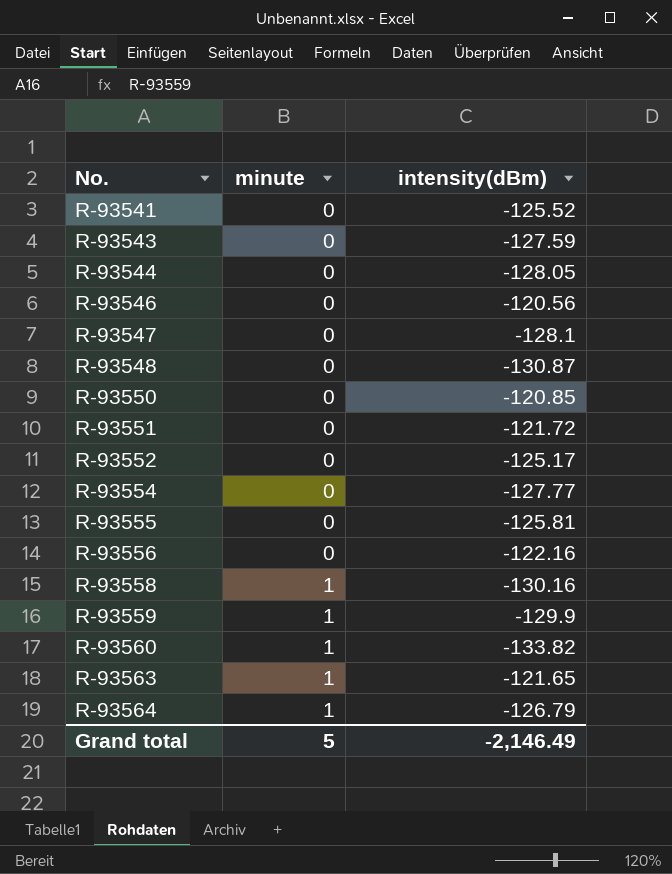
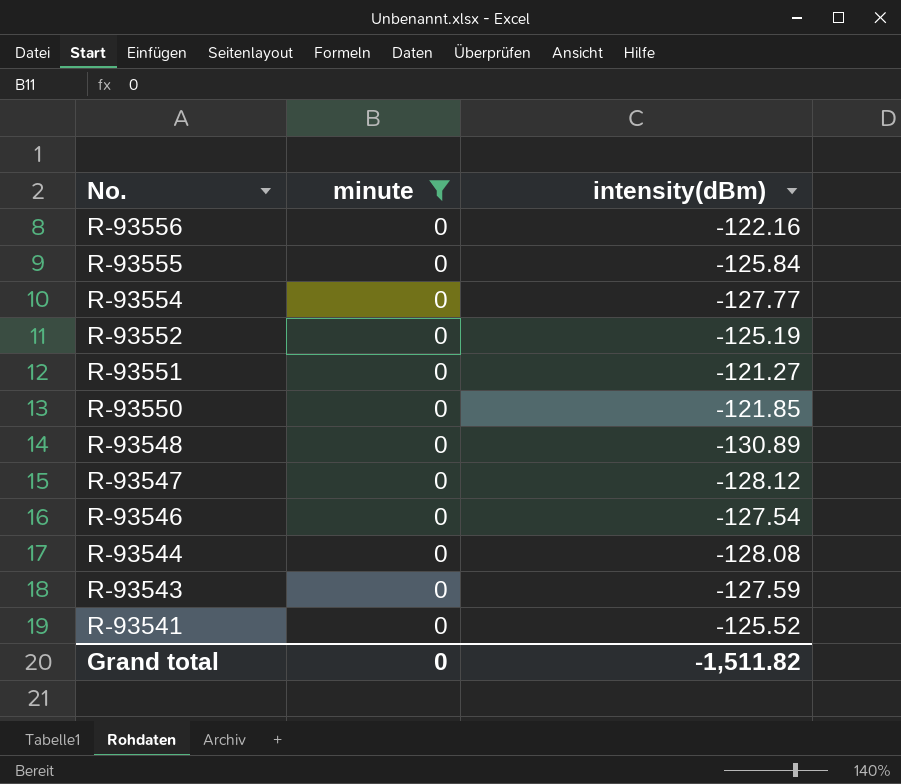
filter: none -> minute = 0
row order: No. ascending -> No. descending
R-93555 | intensity(dBm): -125.81 -> -125.84
R-93552 | intensity(dBm): -125.17 -> -125.19
R-93551 | intensity(dBm): -121.72 -> -121.27
R-93550 | intensity(dBm): -120.85 -> -121.85
R-93548 | intensity(dBm): -130.87 -> -130.89
R-93547 | intensity(dBm): -128.1 -> -128.12
R-93546 | intensity(dBm): -120.56 -> -127.54
R-93544 | intensity(dBm): -128.05 -> -128.08
Grand total | minute: 5 -> 0
Grand total | intensity(dBm): -2,146.49 -> -1,511.82

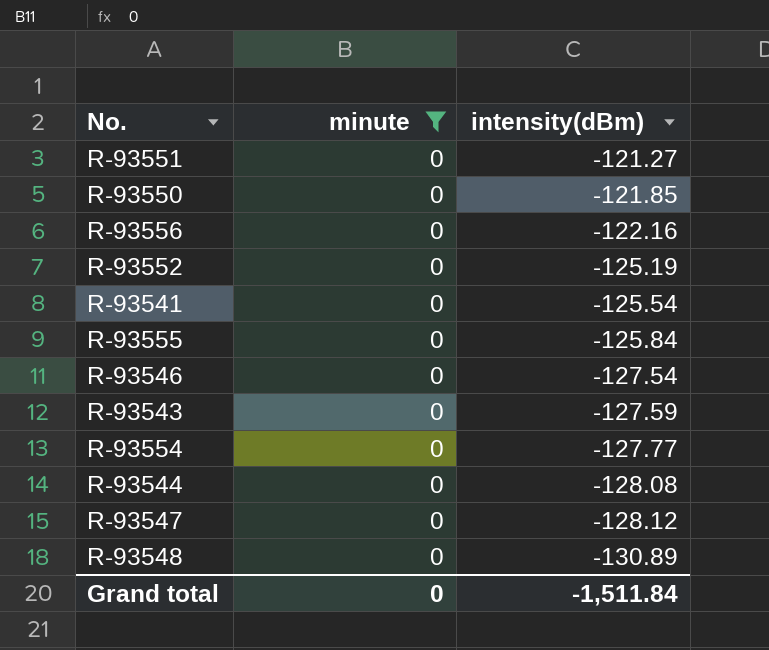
row order: No. descending -> intensity(dBm) descending
R-93541 | intensity(dBm): -125.52 -> -125.54
Grand total | intensity(dBm): -1,511.82 -> -1,511.84

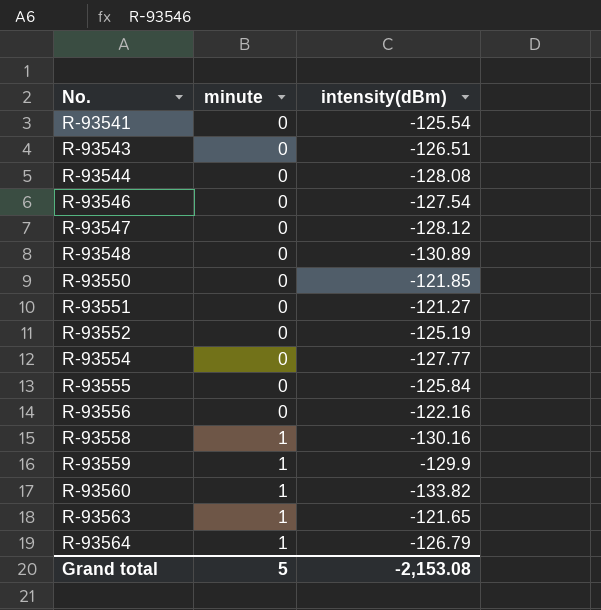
filter: minute = 0 -> none
row order: intensity(dBm) descending -> No. ascending
R-93543 | intensity(dBm): -127.59 -> -126.51
Grand total | minute: 0 -> 5
Grand total | intensity(dBm): -1,511.84 -> -2,153.08

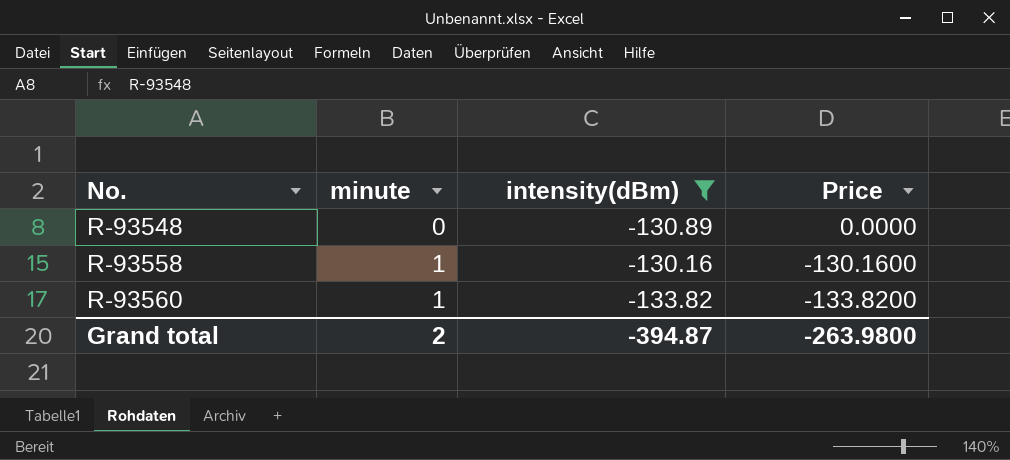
filter: none -> intensity(dBm) <= -130.16
column Price | formula: none -> [minute] * [intensity(dBm)]
Grand total | minute: 5 -> 2
Grand total | intensity(dBm): -2,153.08 -> -394.87

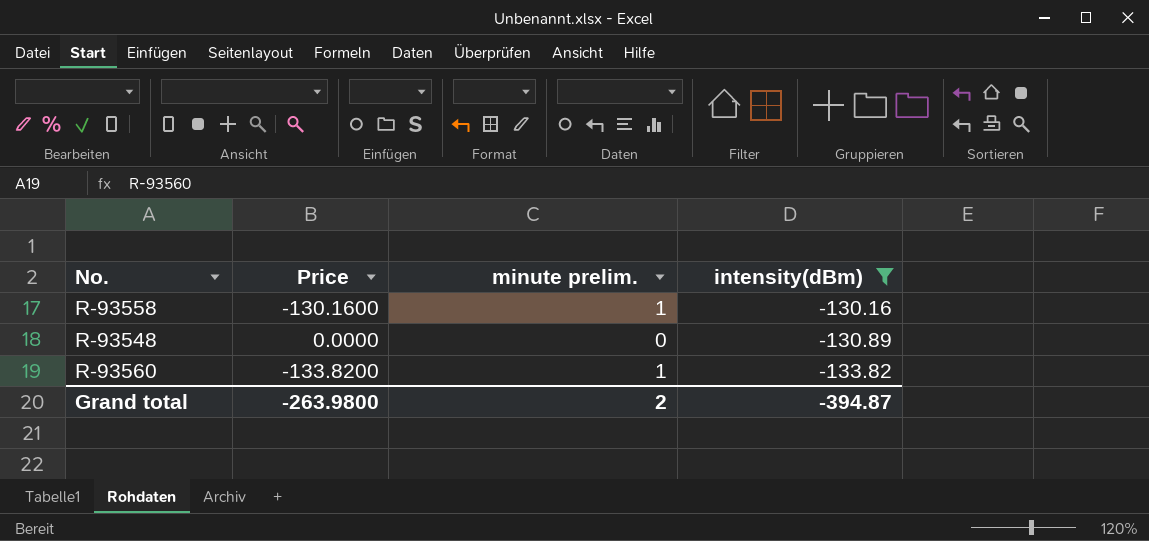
row order: No. ascending -> intensity(dBm) descending
column Price | position: 4 -> 2
column name: minute -> minute prelim.

